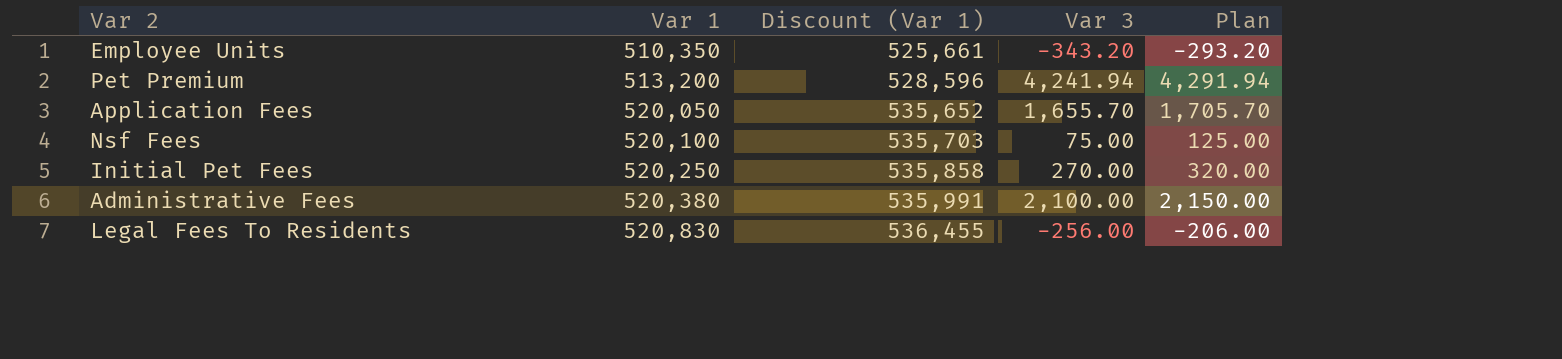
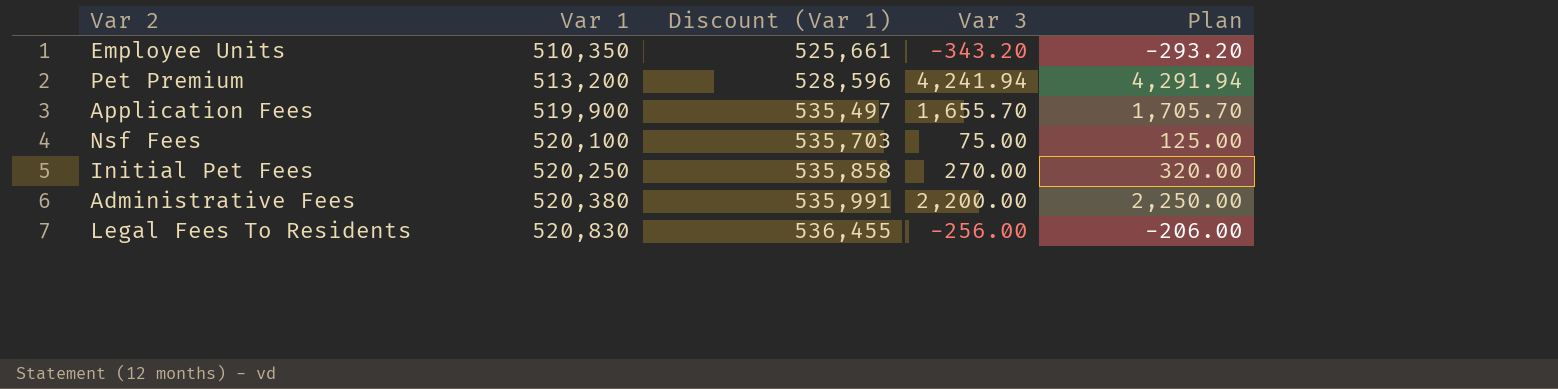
Application Fees | Var 1: 520,050 -> 519,900
Application Fees | Discount (Var 1): 535,652 -> 535,497
Administrative Fees | Var 3: 2,100.00 -> 2,200.00
Administrative Fees | Plan: 2,150.00 -> 2,250.00

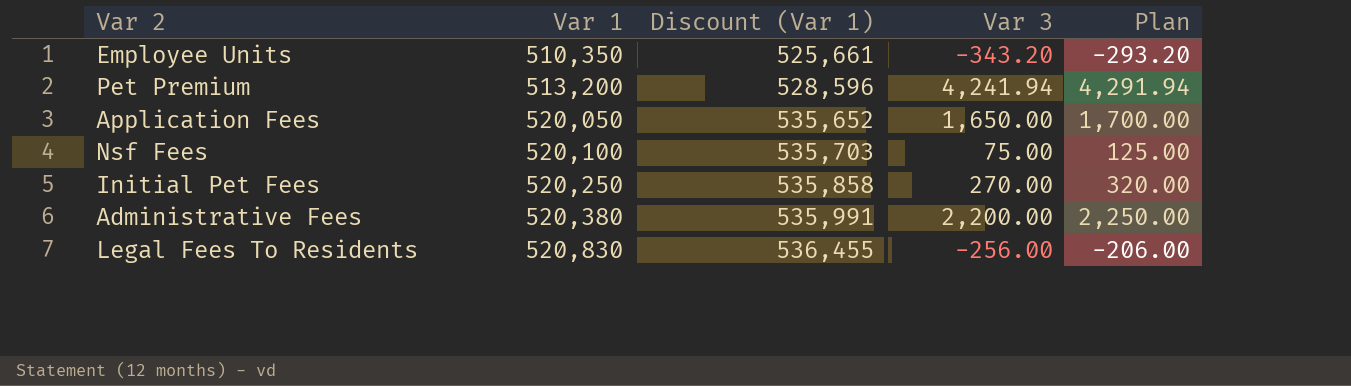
Application Fees | Var 1: 519,900 -> 520,050
Application Fees | Discount (Var 1): 535,497 -> 535,652
Application Fees | Var 3: 1,655.70 -> 1,650.00
Application Fees | Plan: 1,705.70 -> 1,700.00

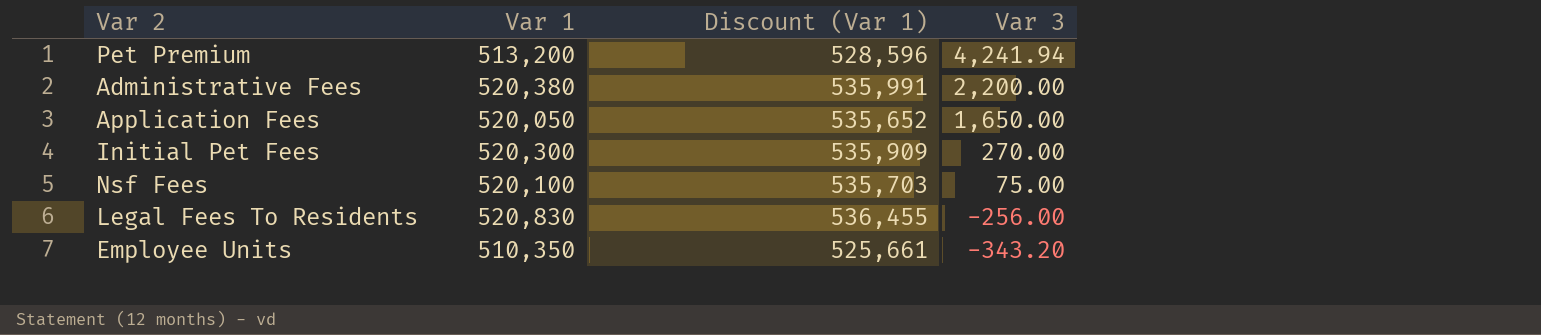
row order: Var 1 ascending -> Var 3 descending
column Plan | formula: [Var 3] + 50 -> none
Initial Pet Fees | Var 1: 520,250 -> 520,300
Initial Pet Fees | Discount (Var 1): 535,858 -> 535,909

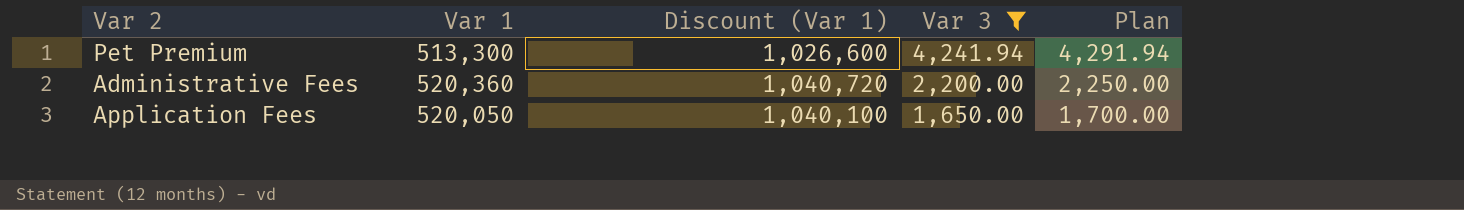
filter: none -> Var 3 >= 1,650.00
column Discount (Var 1) | formula: [Var 1] * 1.03 -> [Var 1] * 2
column Plan | formula: none -> [Var 3] + 50
Pet Premium | Var 1: 513,200 -> 513,300
Administrative Fees | Var 1: 520,380 -> 520,360

